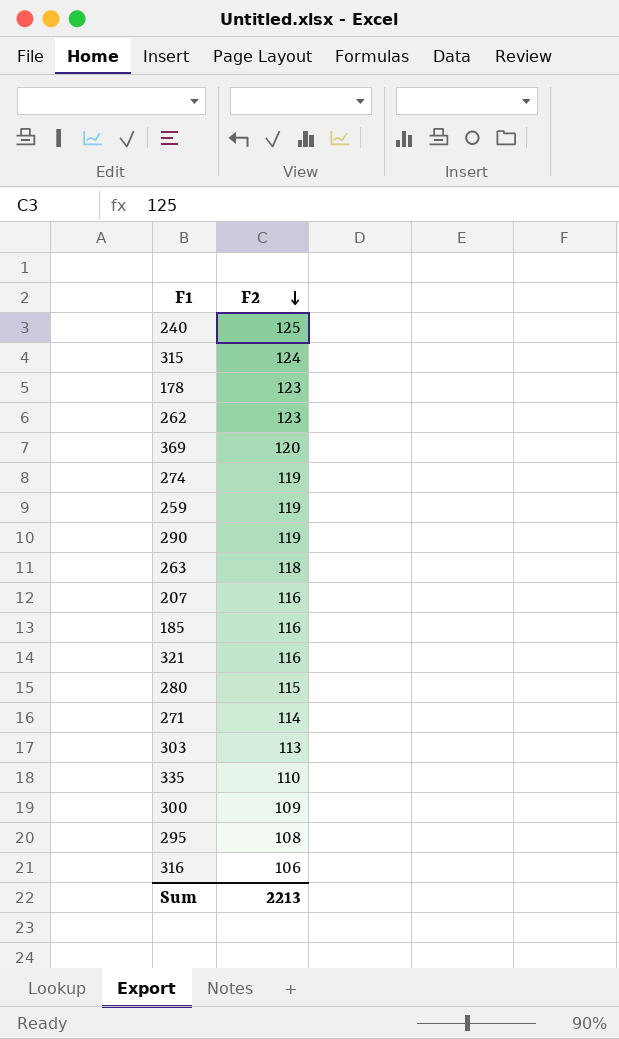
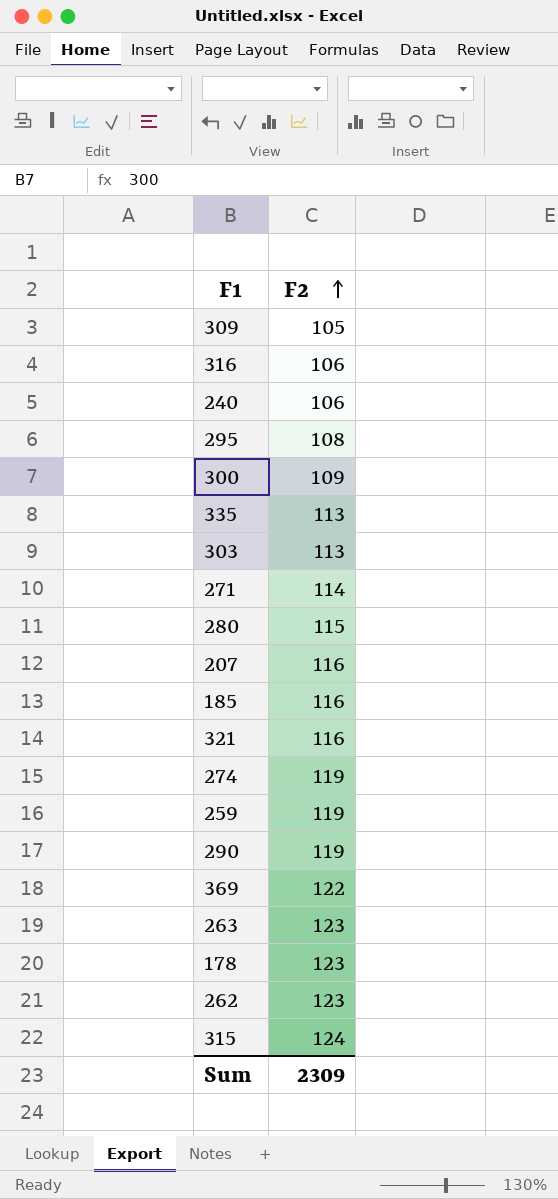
row order: F2 descending -> F2 ascending
row 309: none -> 105
240 | F2: 125 -> 106
335 | F2: 110 -> 113
369 | F2: 120 -> 122
263 | F2: 118 -> 123
Sum | F2: 2213 -> 2309

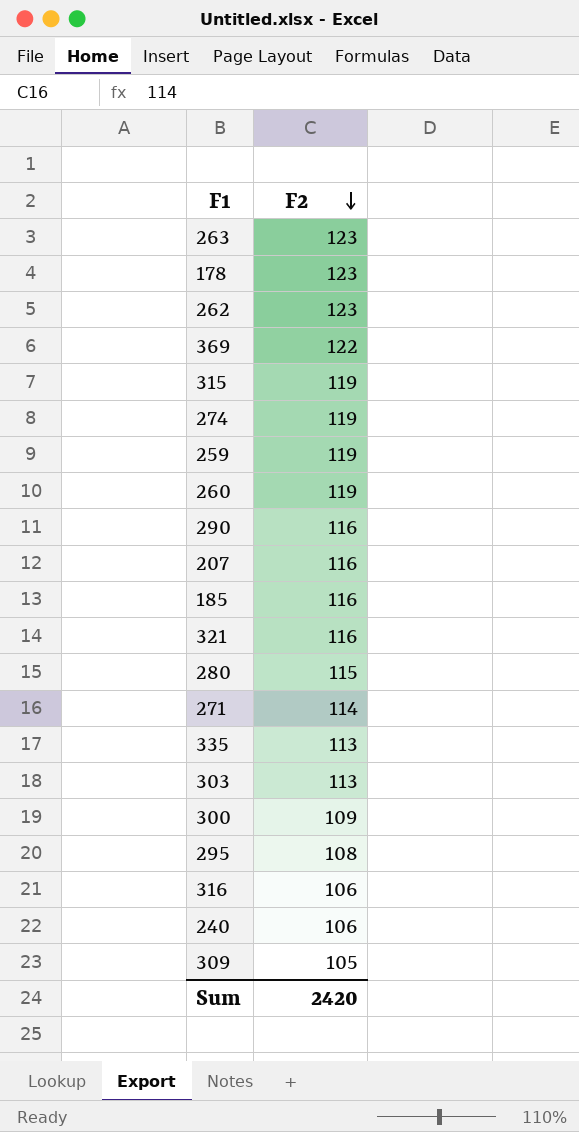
row order: F2 ascending -> F2 descending
315 | F2: 124 -> 119
row 260: none -> 119
290 | F2: 119 -> 116
Sum | F2: 2309 -> 2420

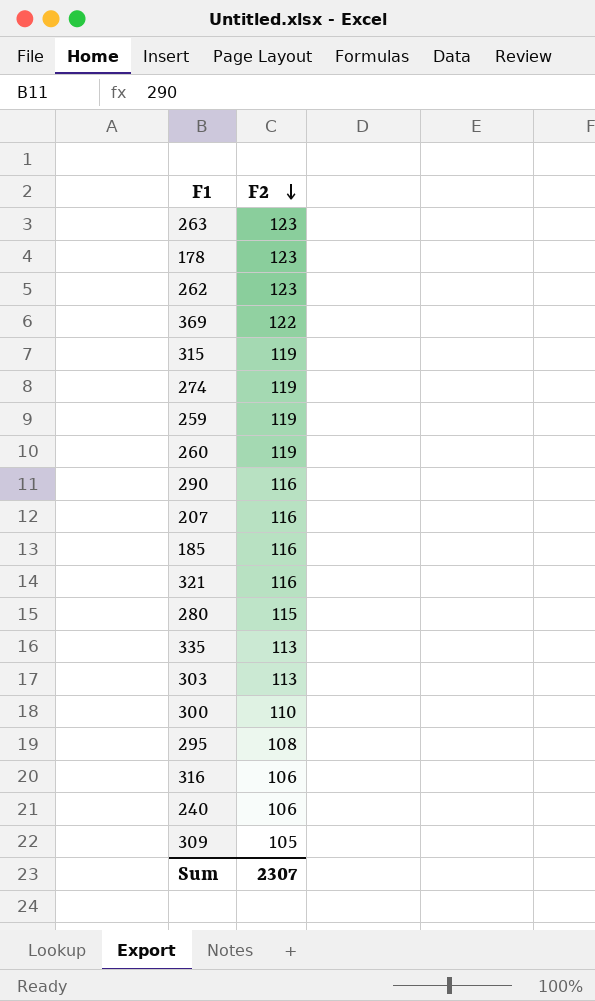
row 271: 114 -> none
300 | F2: 109 -> 110
Sum | F2: 2420 -> 2307

